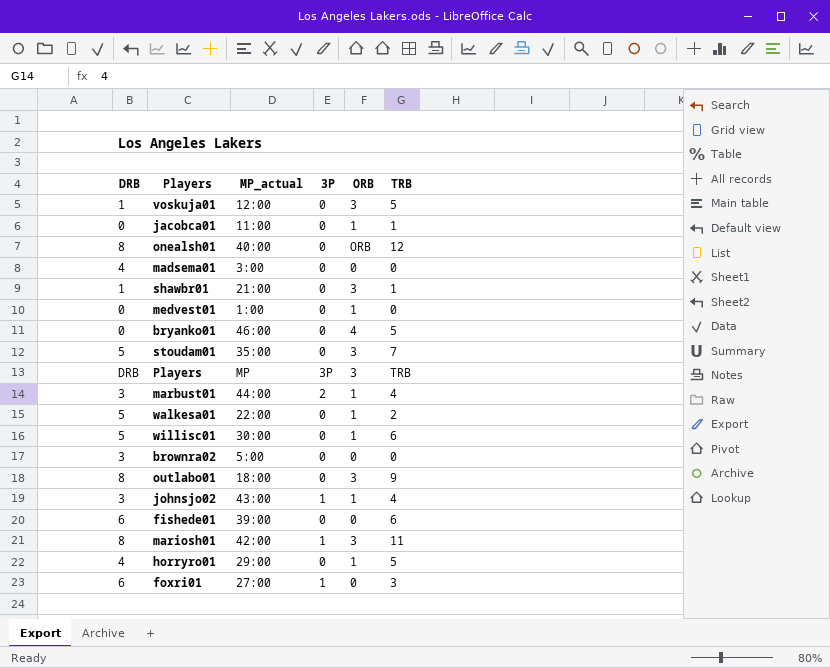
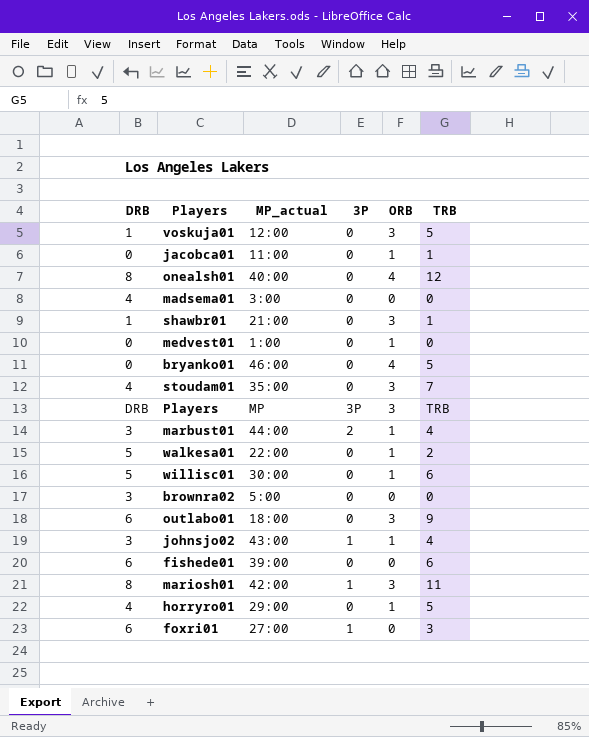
onealsh01 | ORB: ORB -> 4
stoudam01 | DRB: 5 -> 4
outlabo01 | DRB: 8 -> 6

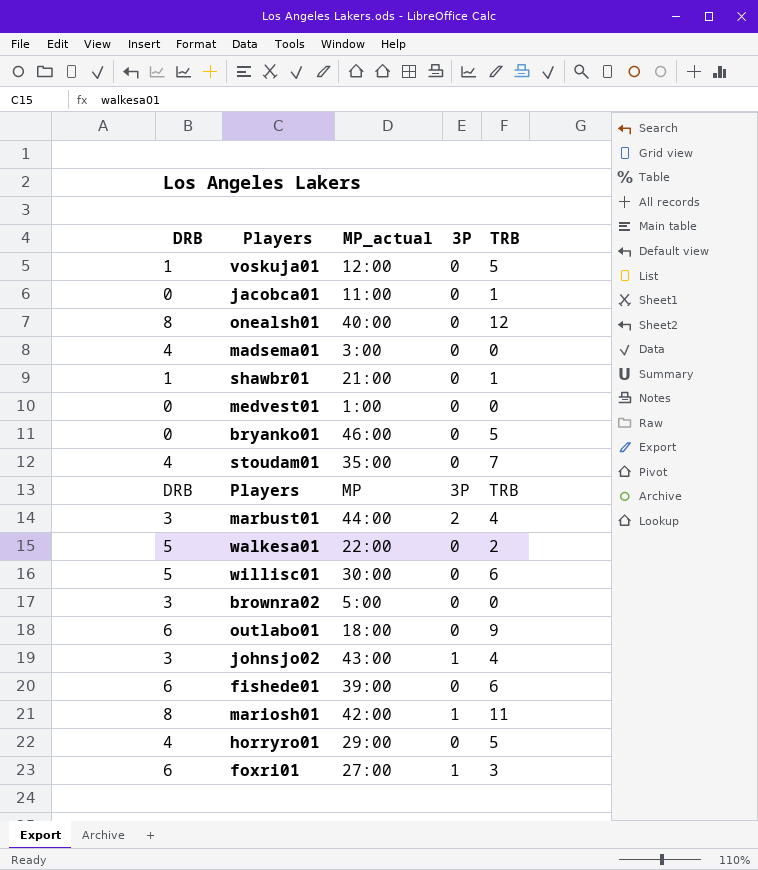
column ORB | position: 5 -> none

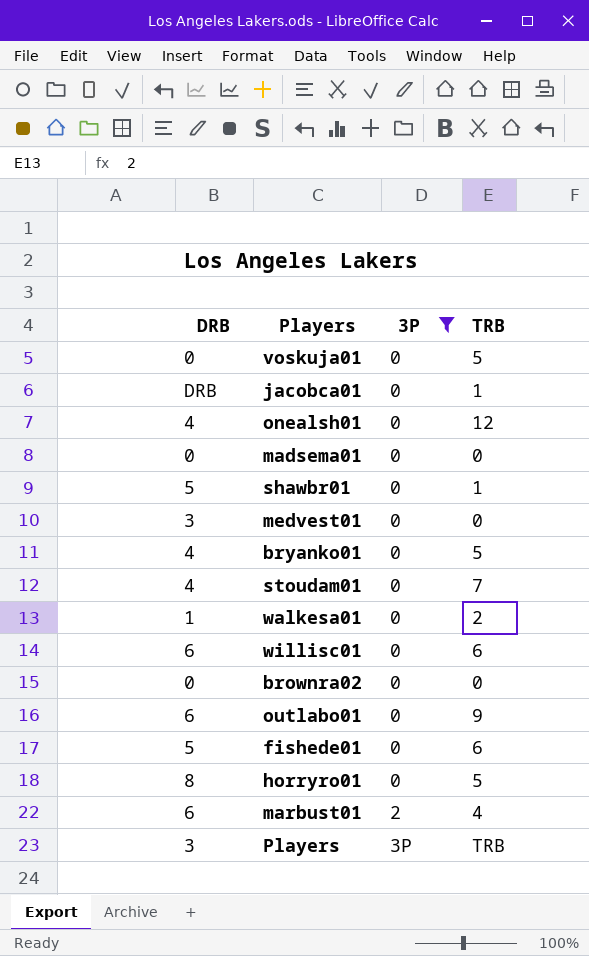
filter: none -> 3P != 1
row order: none -> 3P ascending
column MP_actual | position: 3 -> none
voskuja01 | DRB: 1 -> 0
jacobca01 | DRB: 0 -> DRB
onealsh01 | DRB: 8 -> 4
madsema01 | DRB: 4 -> 0
shawbr01 | DRB: 1 -> 5
medvest01 | DRB: 0 -> 3
bryanko01 | DRB: 0 -> 4
walkesa01 | DRB: 5 -> 1
willisc01 | DRB: 5 -> 6
brownra02 | DRB: 3 -> 0
fishede01 | DRB: 6 -> 5
horryro01 | DRB: 4 -> 8
marbust01 | DRB: 3 -> 6
Players | DRB: DRB -> 3

